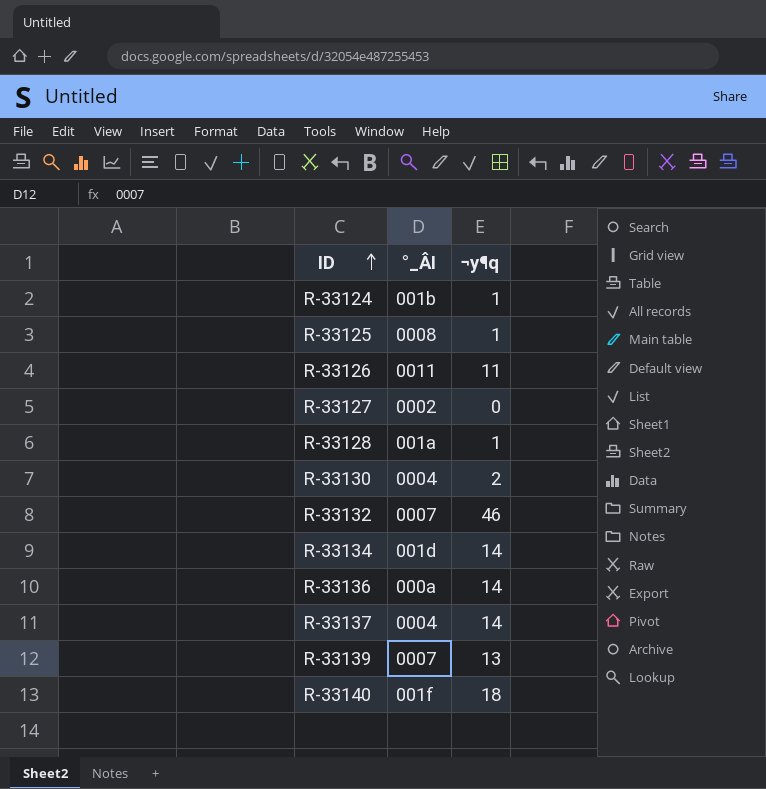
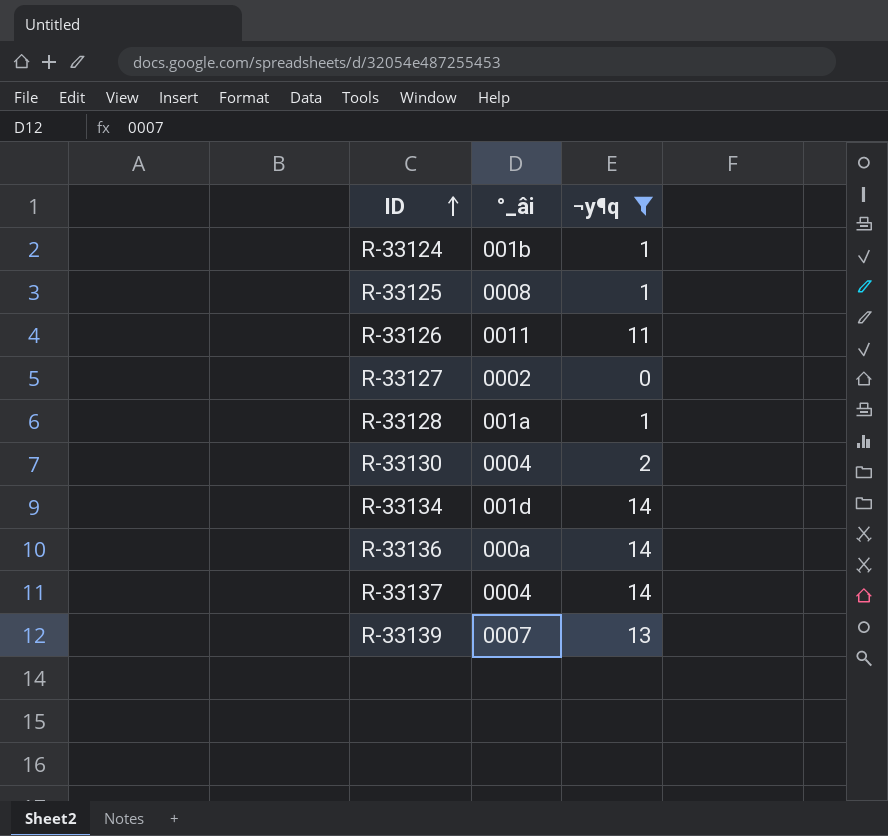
filter: none -> ¬y¶q <= 14
column name: °_ÂI -> °_âi

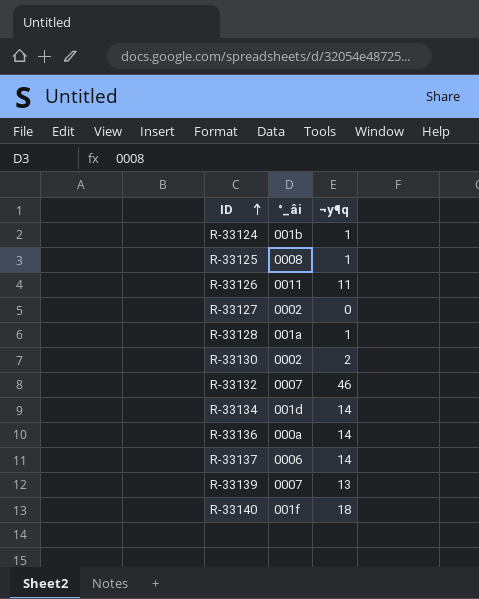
filter: ¬y¶q <= 14 -> none
R-33130 | °_âi: 0004 -> 0002
R-33137 | °_âi: 0004 -> 0006

